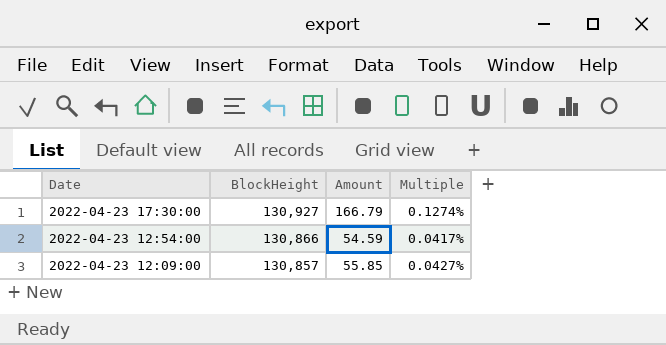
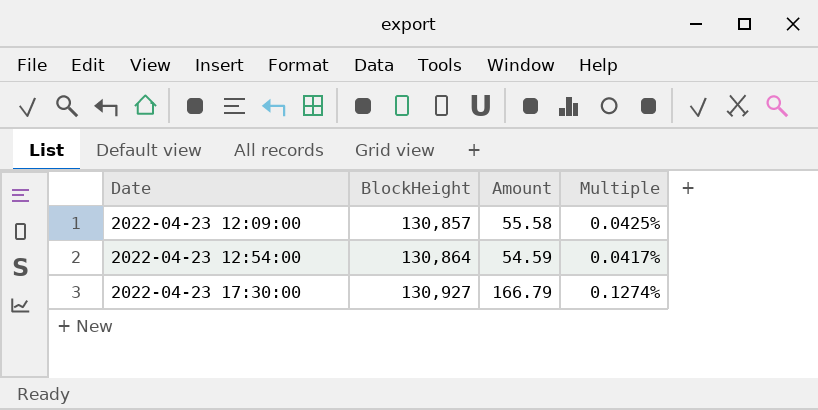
row order: Date descending -> Date ascending
2022-04-23 12:09:00 | Amount: 55.85 -> 55.58
2022-04-23 12:09:00 | Multiple: 0.0427% -> 0.0425%
2022-04-23 12:54:00 | BlockHeight: 130,866 -> 130,864

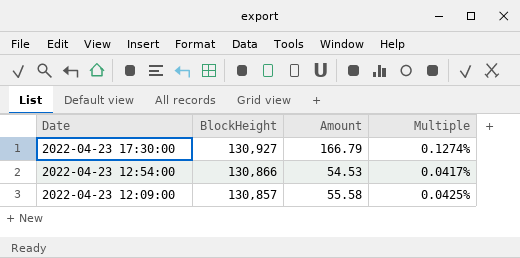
row order: Date ascending -> Date descending
2022-04-23 12:54:00 | BlockHeight: 130,864 -> 130,866
2022-04-23 12:54:00 | Amount: 54.59 -> 54.53

